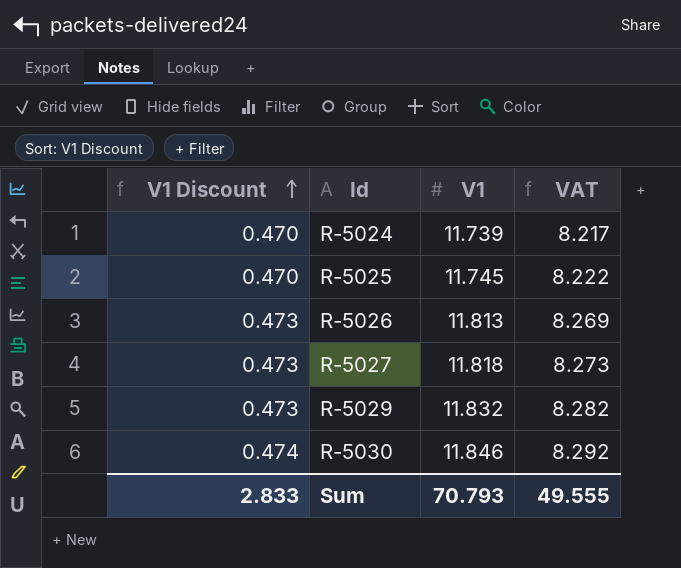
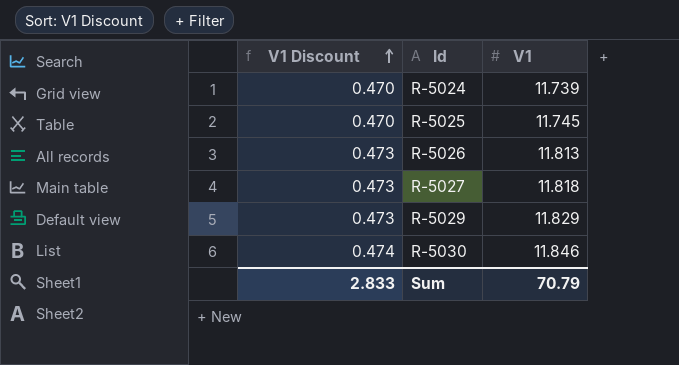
column VAT | formula: [V1] * 0.7 -> none
R-5029 | V1: 11.832 -> 11.829
Sum | V1: 70.793 -> 70.79

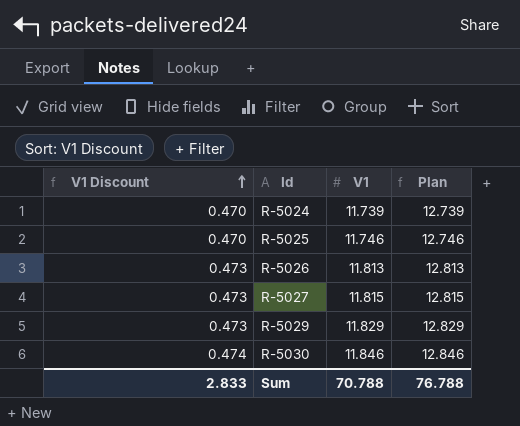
column Plan | formula: none -> [V1] + 1
R-5025 | V1: 11.745 -> 11.746
R-5027 | V1: 11.818 -> 11.815
Sum | V1: 70.79 -> 70.788

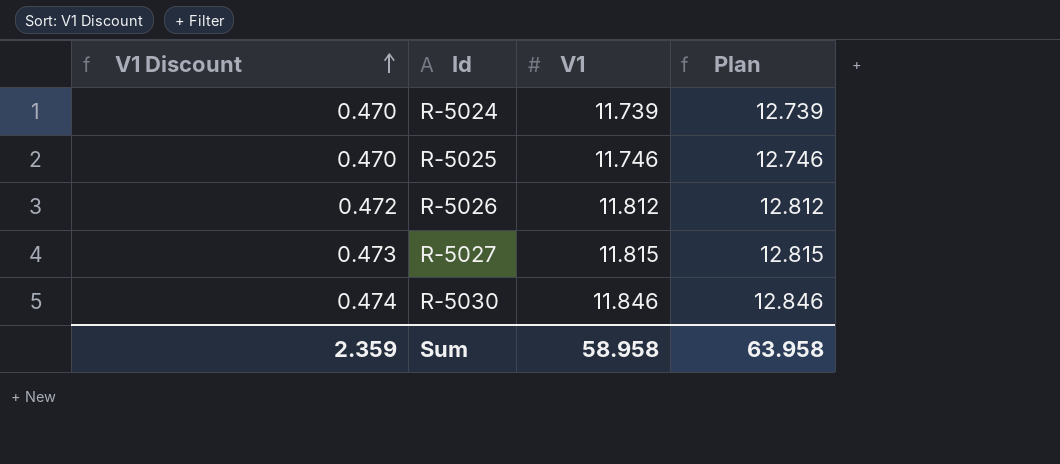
row R-5029: 0.473 | 11.829 | 12.829 -> none
R-5026 | V1 Discount: 0.473 -> 0.472
R-5026 | V1: 11.813 -> 11.812
R-5026 | Plan: 12.813 -> 12.812
Sum | V1 Discount: 2.833 -> 2.359
Sum | V1: 70.788 -> 58.958
Sum | Plan: 76.788 -> 63.958

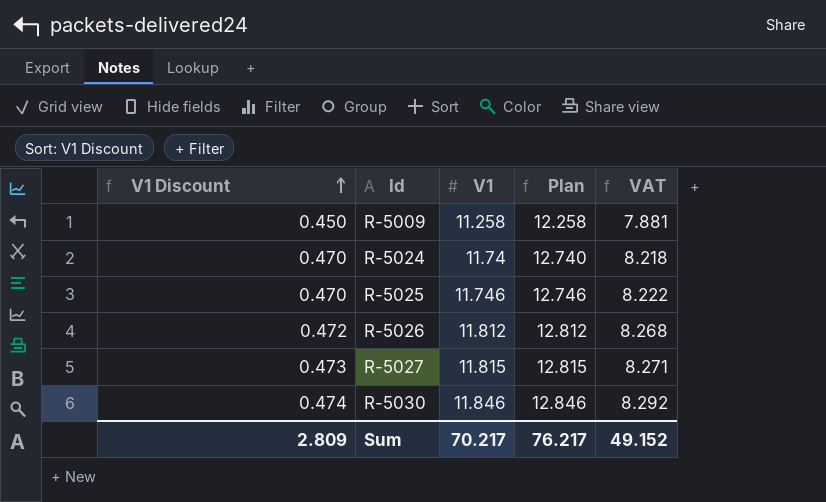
column VAT | formula: none -> [V1] * 0.7
row R-5009: none -> 0.450 | 11.258 | 12.258 | 7.881
R-5024 | V1: 11.739 -> 11.74
R-5024 | Plan: 12.739 -> 12.740
Sum | V1 Discount: 2.359 -> 2.809
Sum | V1: 58.958 -> 70.217
Sum | Plan: 63.958 -> 76.217

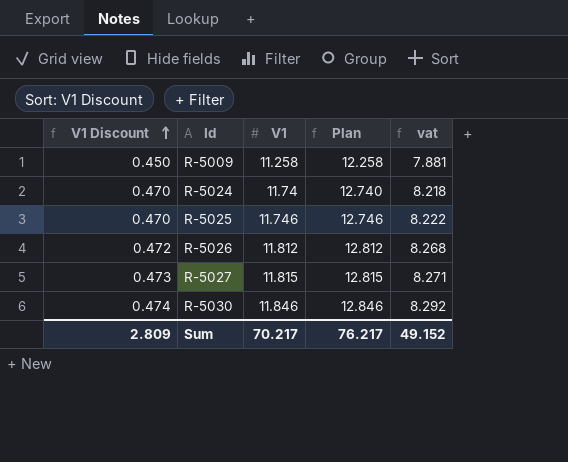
column name: VAT -> vat

